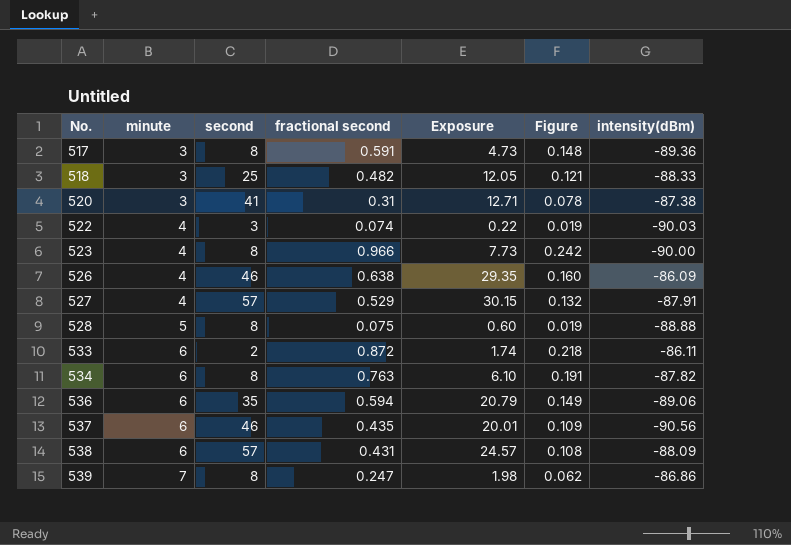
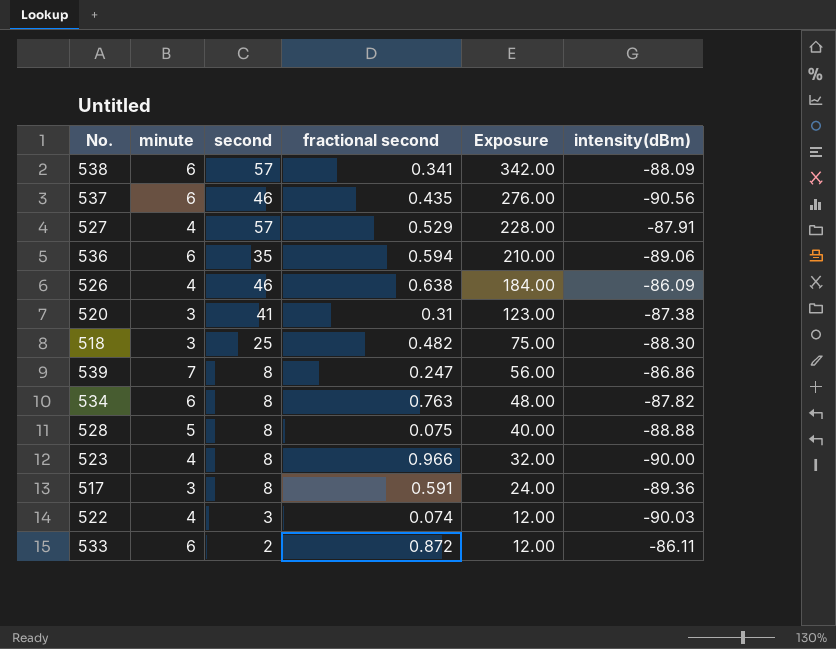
row order: No. ascending -> Exposure descending
column Figure | formula: [fractional second] * 0.25 -> none
column Exposure | formula: [second] * [fractional second] -> [minute] * [second]
538 | fractional second: 0.431 -> 0.341
518 | intensity(dBm): -88.33 -> -88.30

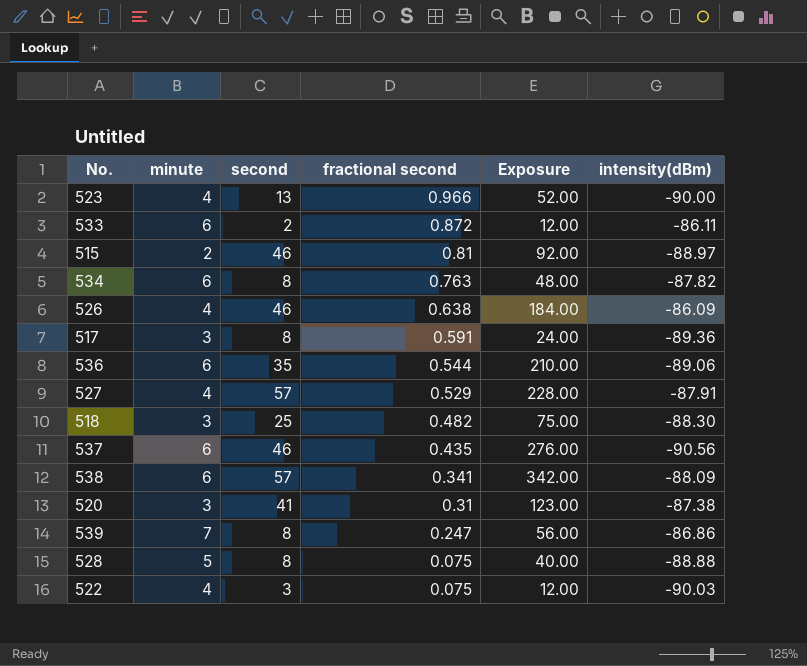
row order: Exposure descending -> fractional second descending
523 | second: 8 -> 13
523 | Exposure: 32.00 -> 52.00
row 515: none -> 2 | 46 | 0.81 | 92.00 | -88.97
536 | fractional second: 0.594 -> 0.544
522 | fractional second: 0.074 -> 0.075

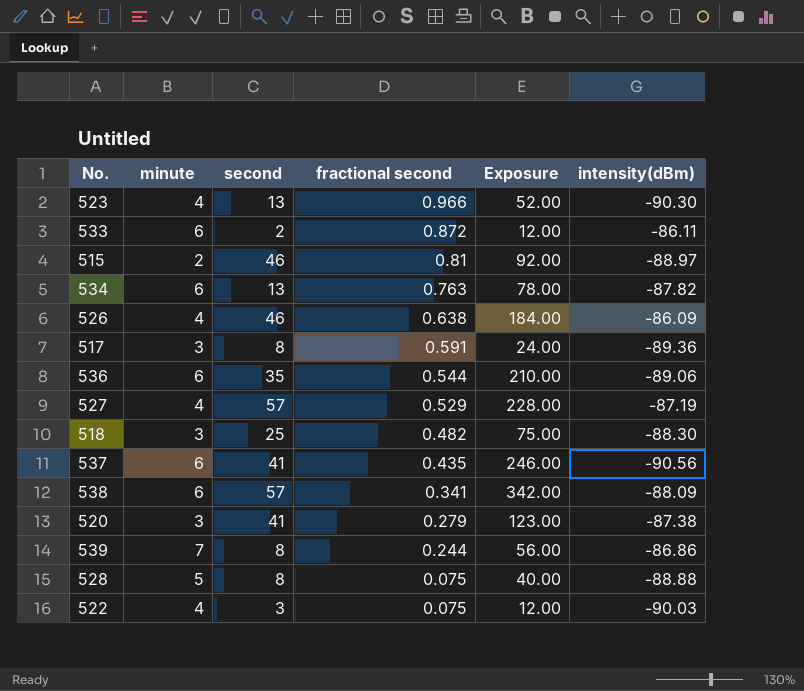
523 | intensity(dBm): -90.00 -> -90.30
534 | second: 8 -> 13
534 | Exposure: 48.00 -> 78.00
527 | intensity(dBm): -87.91 -> -87.19
537 | second: 46 -> 41
537 | Exposure: 276.00 -> 246.00
520 | fractional second: 0.31 -> 0.279
539 | fractional second: 0.247 -> 0.244

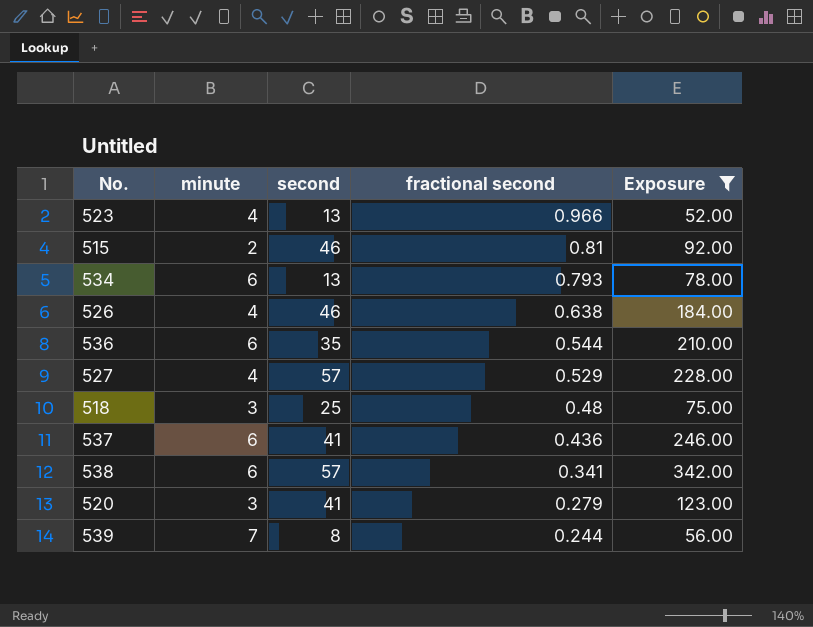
filter: none -> Exposure >= 52.00
column intensity(dBm) | position: 6 -> none
534 | fractional second: 0.763 -> 0.793
518 | fractional second: 0.482 -> 0.48
537 | fractional second: 0.435 -> 0.436

